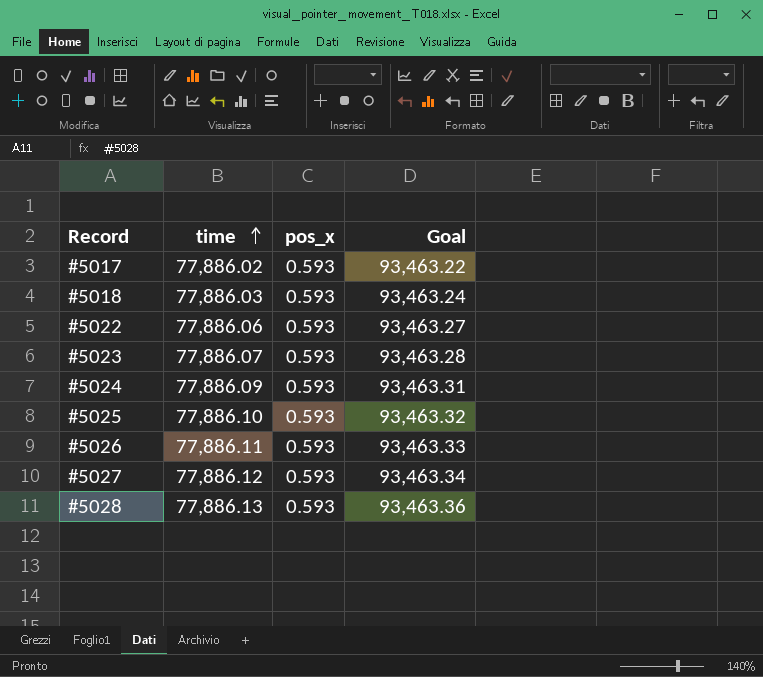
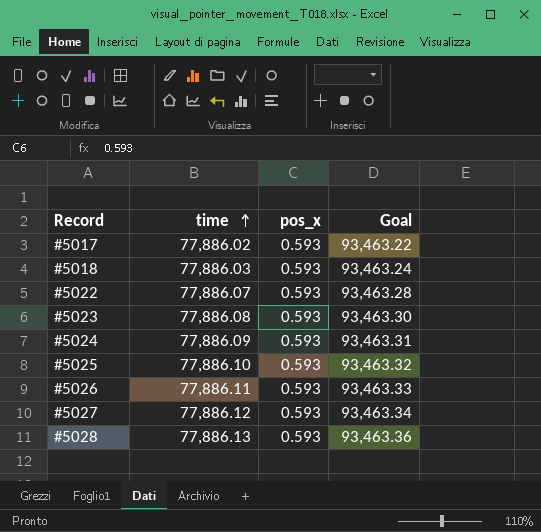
#5022 | time: 77,886.06 -> 77,886.07
#5022 | Goal: 93,463.27 -> 93,463.28
#5023 | time: 77,886.07 -> 77,886.08
#5023 | Goal: 93,463.28 -> 93,463.30

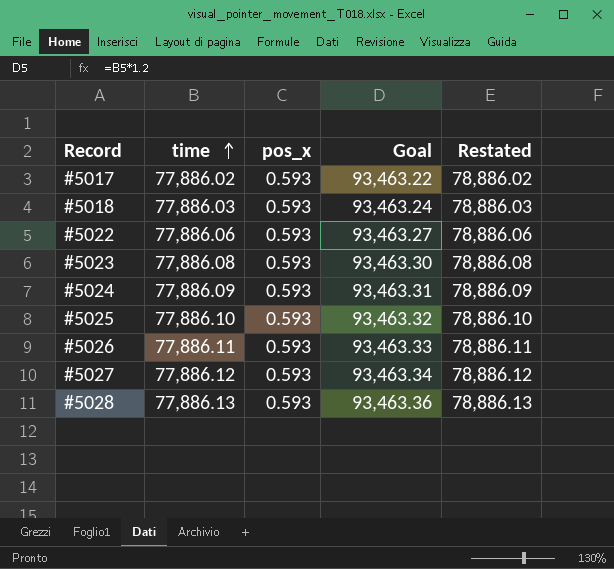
column Restated | formula: none -> [time] + 1000
#5022 | time: 77,886.07 -> 77,886.06
#5022 | Goal: 93,463.28 -> 93,463.27

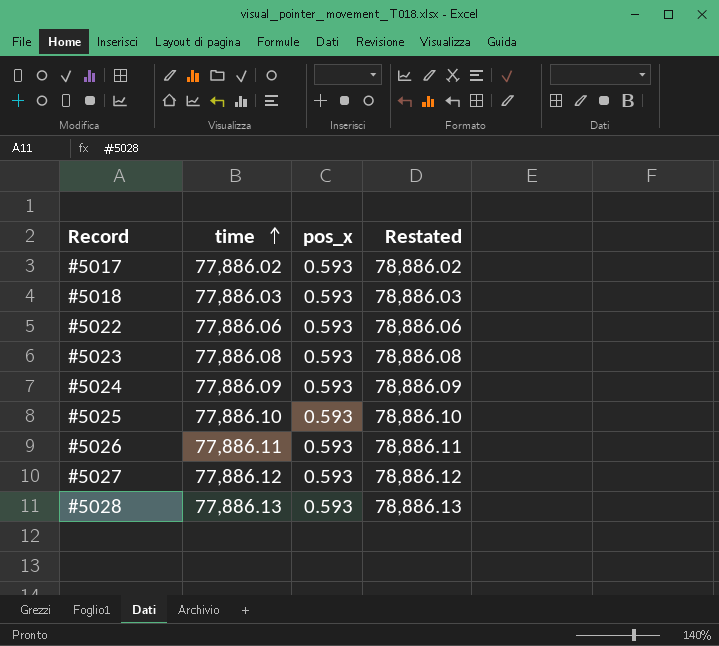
column Goal | formula: [time] * 1.2 -> none

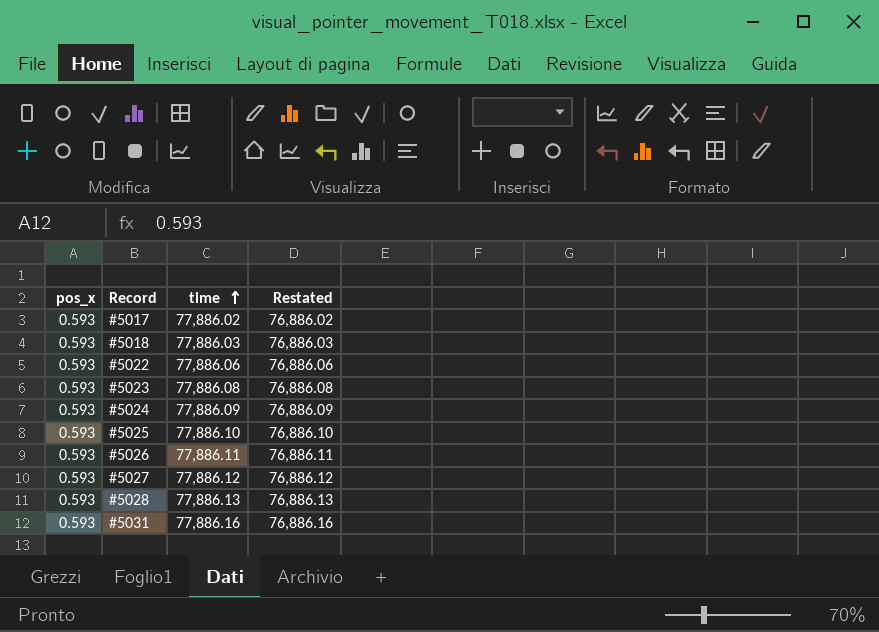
column pos_x | position: 3 -> 1
column Restated | formula: [time] + 1000 -> [time] - 1000
row #5031: none -> 0.593 | 77,886.16 | 76,886.16

